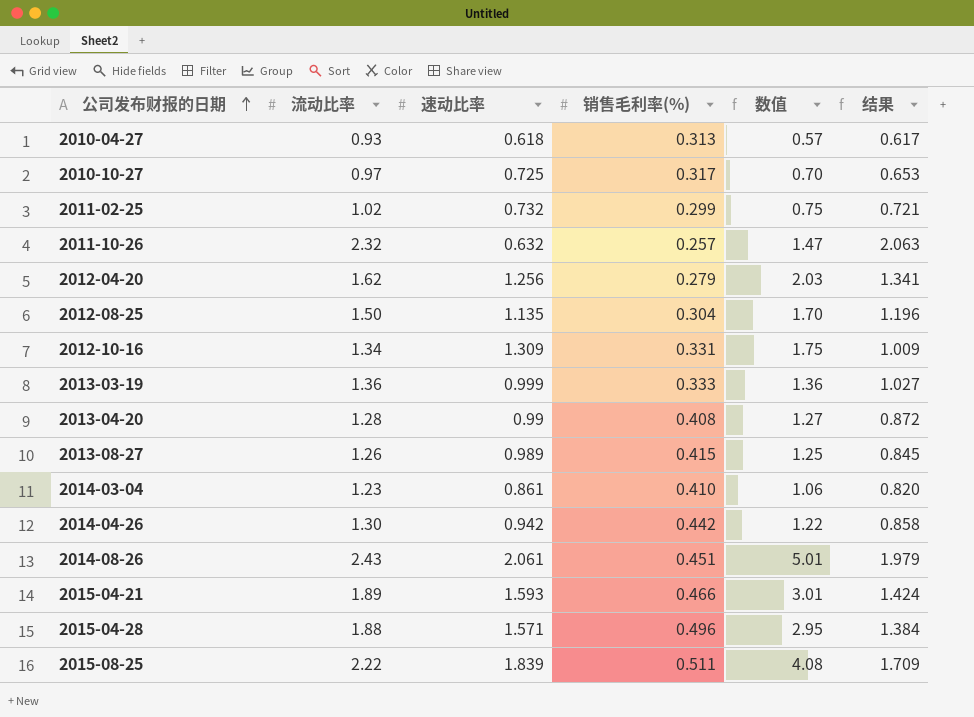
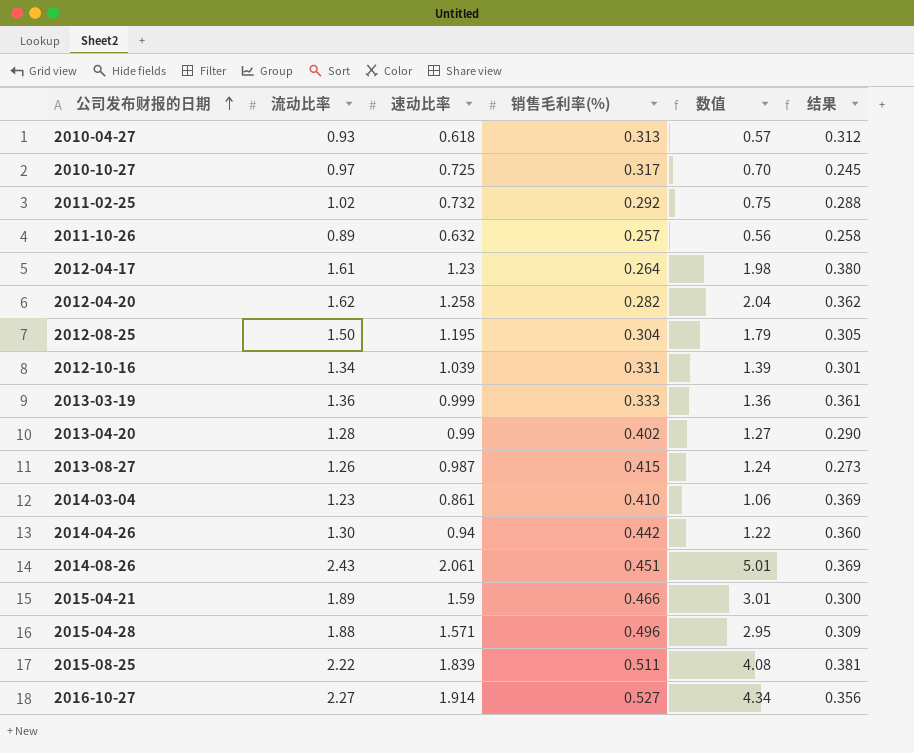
column 结果 | formula: [流动比率] - [销售毛利率(%)] -> [流动比率] - [速动比率]
2011-02-25 | 销售毛利率(%): 0.299 -> 0.292
2011-10-26 | 流动比率: 2.32 -> 0.89
2011-10-26 | 数值: 1.47 -> 0.56
row 2012-04-17: none -> 1.61 | 1.23 | 0.264 | 1.98 | 0.380
2012-04-20 | 速动比率: 1.256 -> 1.258
2012-04-20 | 销售毛利率(%): 0.279 -> 0.282
2012-04-20 | 数值: 2.03 -> 2.04
2012-08-25 | 速动比率: 1.135 -> 1.195
2012-08-25 | 数值: 1.70 -> 1.79
2012-10-16 | 速动比率: 1.309 -> 1.039
2012-10-16 | 数值: 1.75 -> 1.39
2013-04-20 | 销售毛利率(%): 0.408 -> 0.402
2013-08-27 | 速动比率: 0.989 -> 0.987
2013-08-27 | 数值: 1.25 -> 1.24
2014-04-26 | 速动比率: 0.942 -> 0.94
2015-04-21 | 速动比率: 1.593 -> 1.59
row 2016-10-27: none -> 2.27 | 1.914 | 0.527 | 4.34 | 0.356

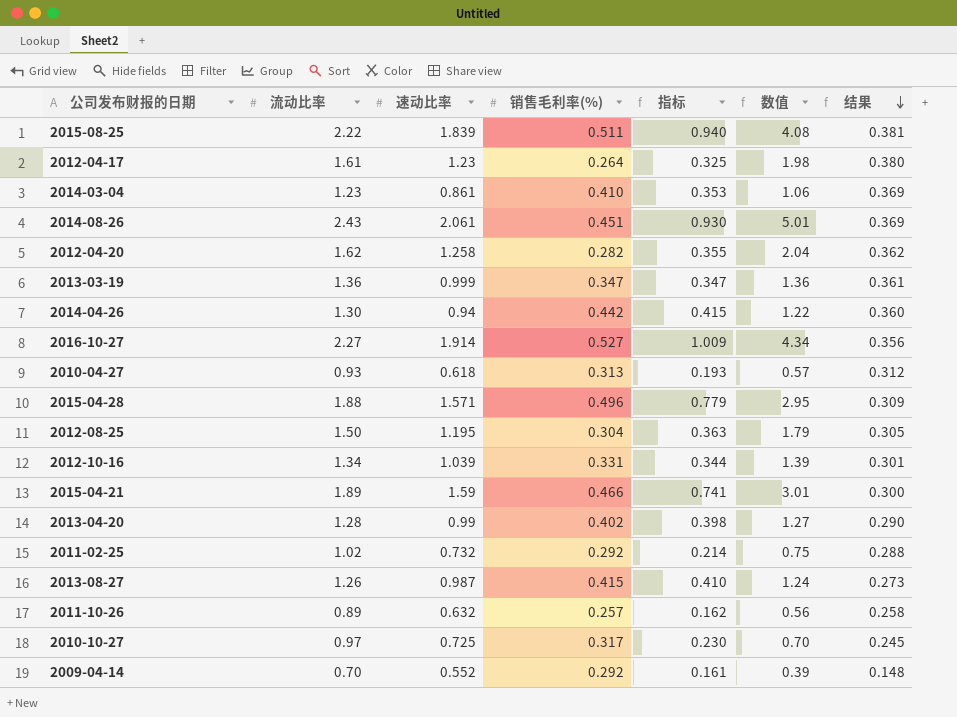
row order: 公司发布财报的日期 ascending -> 结果 descending
column 指标 | formula: none -> [速动比率] * [销售毛利率(%)]
2013-03-19 | 销售毛利率(%): 0.333 -> 0.347
row 2009-04-14: none -> 0.70 | 0.552 | 0.292 | 0.161 | 0.39 | 0.148

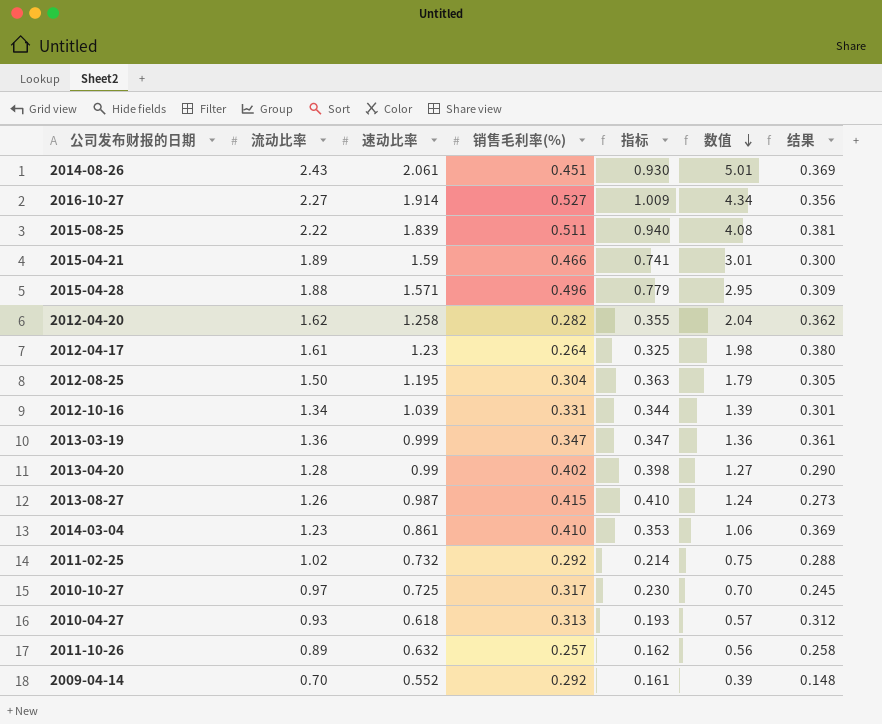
row order: 结果 descending -> 数值 descending
row 2014-04-26: 1.30 | 0.94 | 0.442 | 0.415 | 1.22 | 0.360 -> none

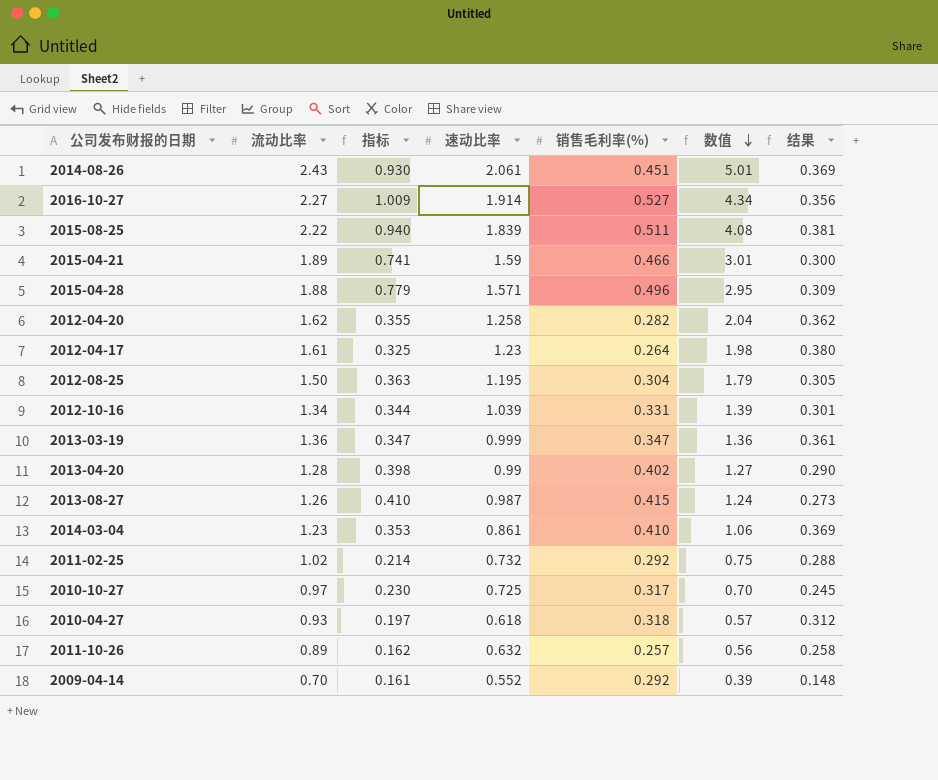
column 指标 | position: 5 -> 3
2010-04-27 | 指标: 0.193 -> 0.197
2010-04-27 | 销售毛利率(%): 0.313 -> 0.318

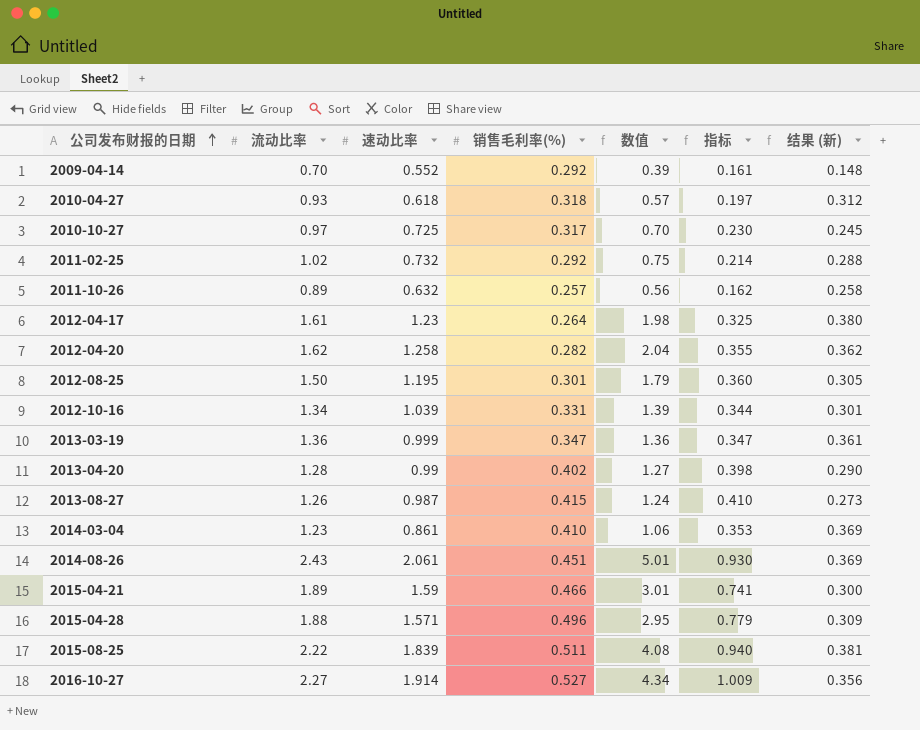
row order: 数值 descending -> 公司发布财报的日期 ascending
column 指标 | position: 3 -> 6
column name: 结果 -> 结果 (新)
2012-08-25 | 销售毛利率(%): 0.304 -> 0.301
2012-08-25 | 指标: 0.363 -> 0.360

